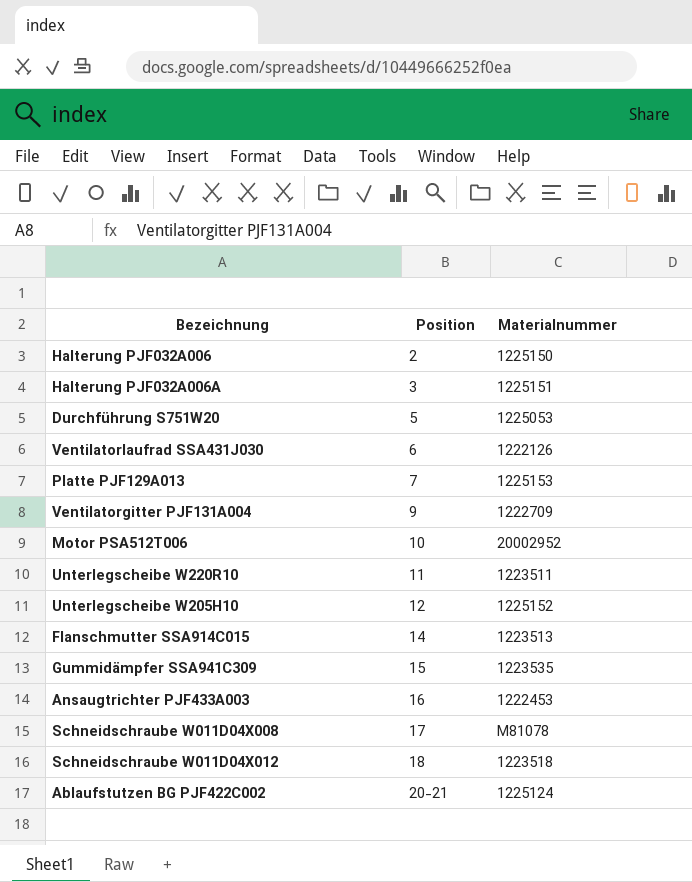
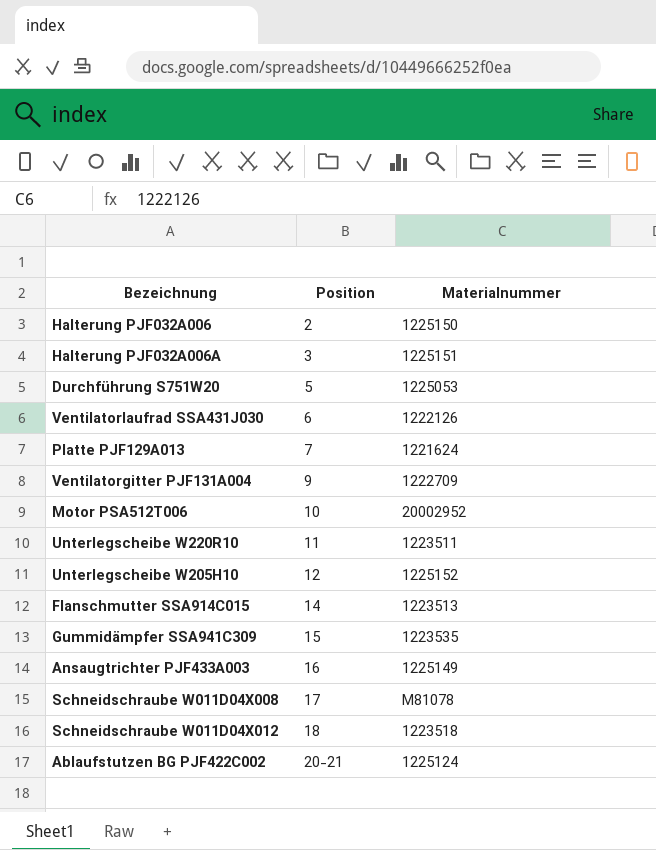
Platte PJF129A013 | Materialnummer: 1225153 -> 1221624
Ansaugtrichter PJF433A003 | Materialnummer: 1222453 -> 1225149

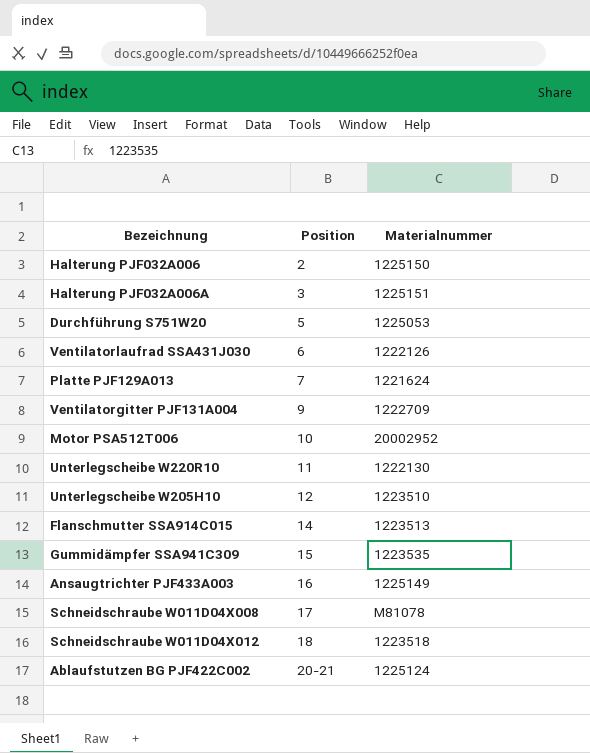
Unterlegscheibe W220R10 | Materialnummer: 1223511 -> 1222130
Unterlegscheibe W205H10 | Materialnummer: 1225152 -> 1223510

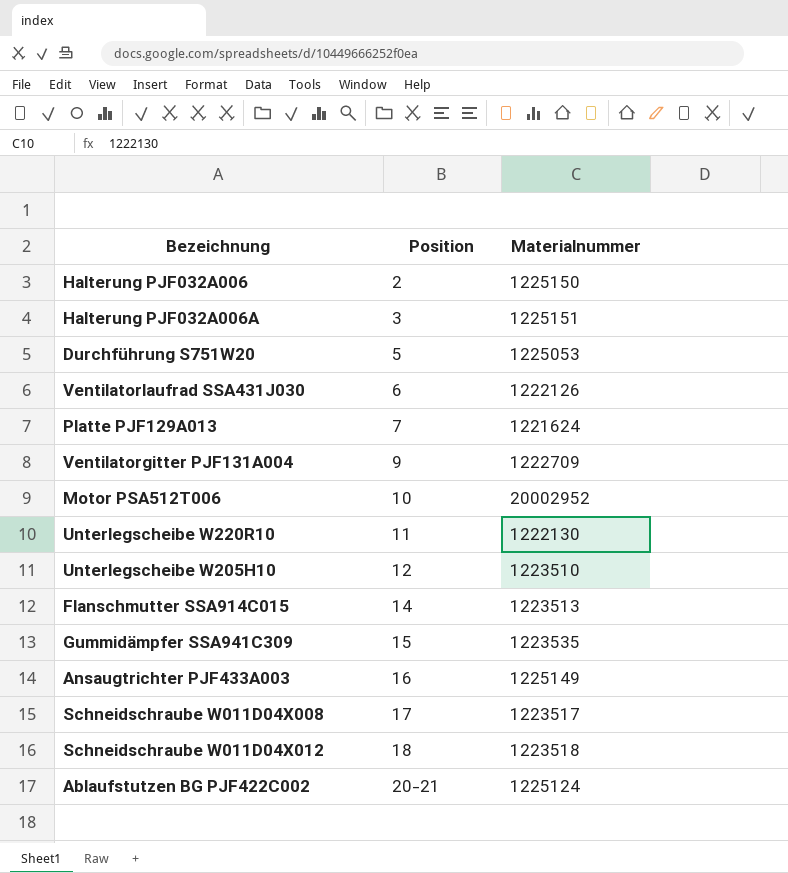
Schneidschraube W011D04X008 | Materialnummer: M81078 -> 1223517

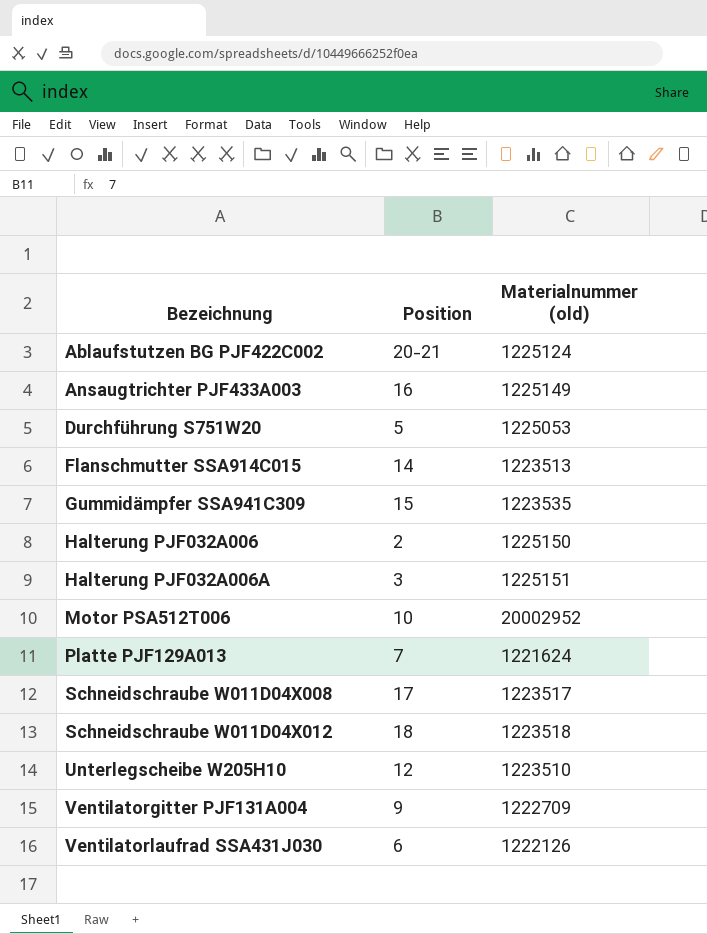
row order: Position ascending -> Bezeichnung ascending
column name: Materialnummer -> Materialnummer (old)
row Unterlegscheibe W220R10: 11 | 1222130 -> none

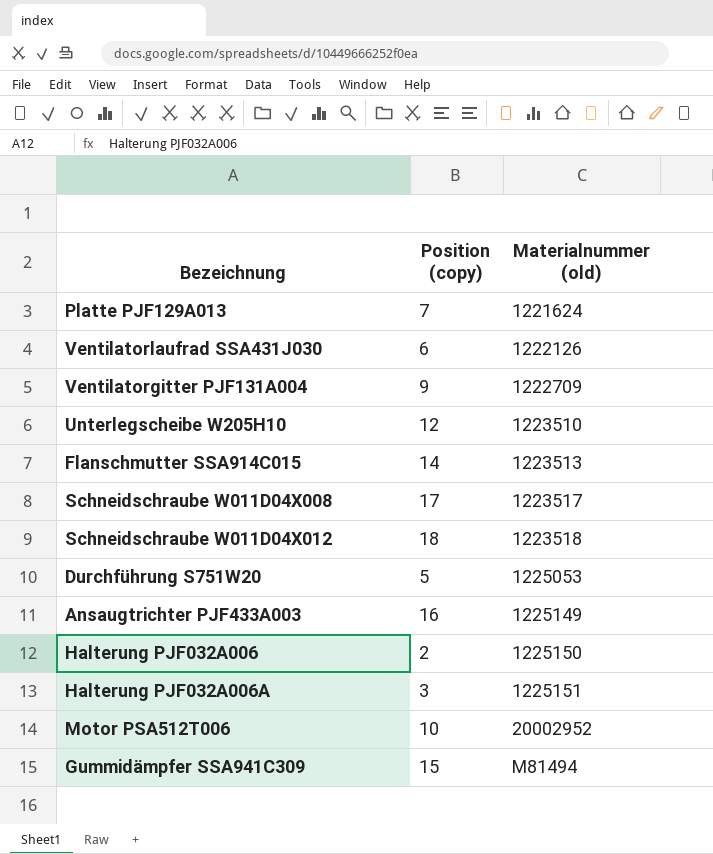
row order: Bezeichnung ascending -> Materialnummer (old) ascending
column name: Position -> Position (copy)
row Ablaufstutzen BG PJF422C002: 20-21 | 1225124 -> none
Gummidämpfer SSA941C309 | Materialnummer (old): 1223535 -> M81494

